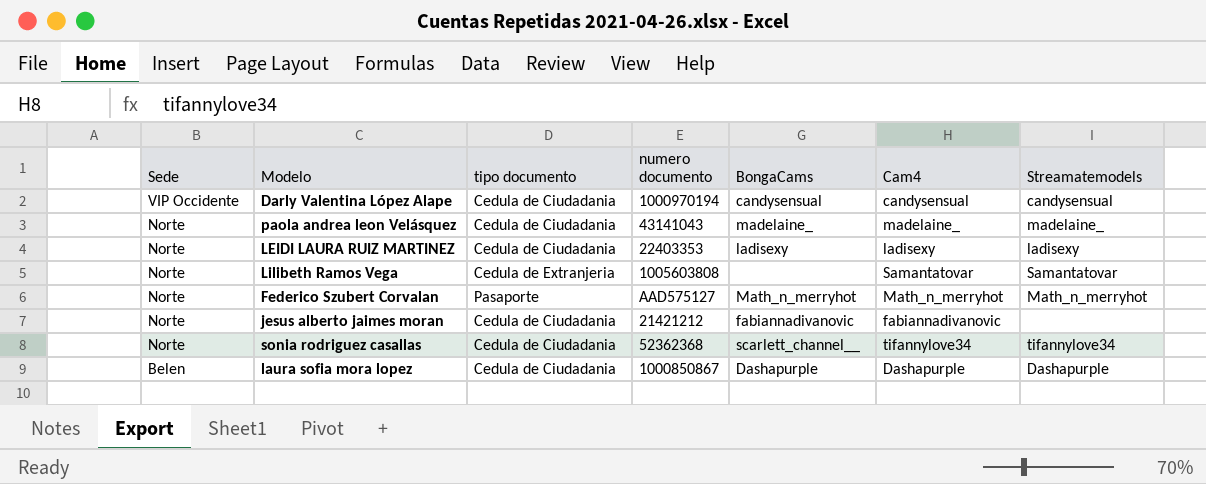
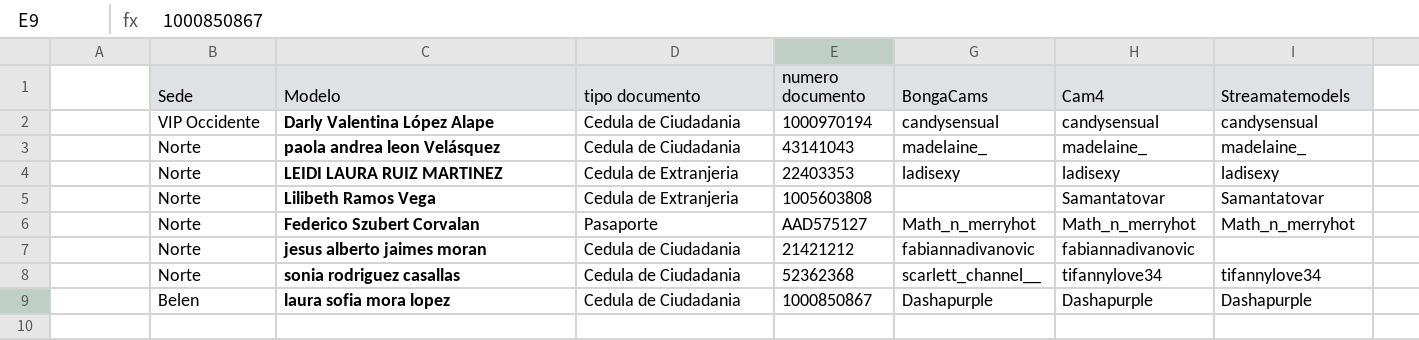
LEIDI LAURA RUIZ MARTINEZ | tipo documento: Cedula de Ciudadania -> Cedula de Extranjeria

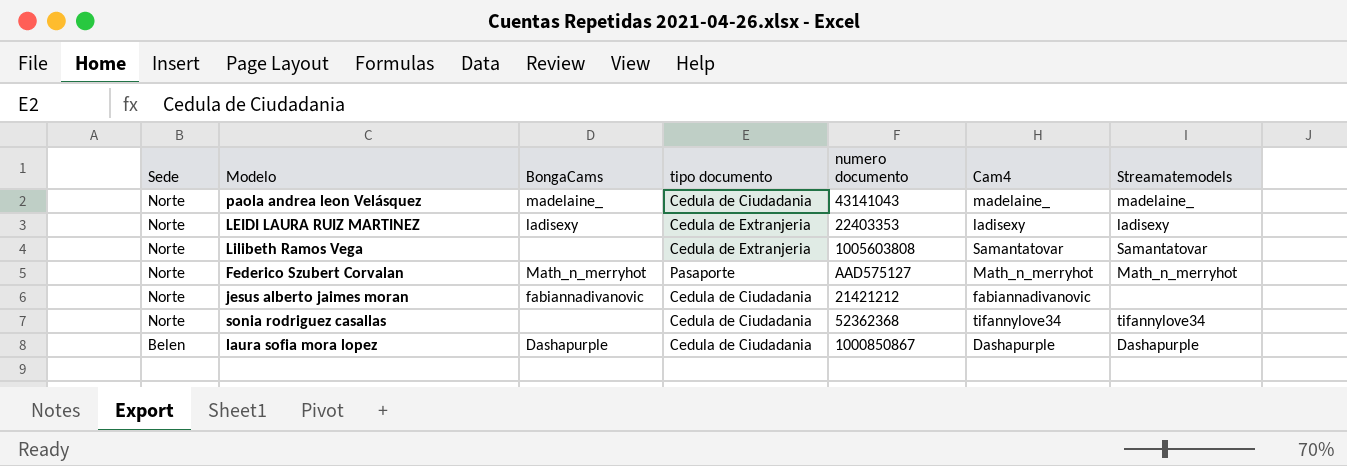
column BongaCams | position: 5 -> 3
row Darly Valentina López Alape: VIP Occidente | Cedula de Ciudadania | 1000970194 | candysensual | candysensual | candysensual -> none
sonia rodriguez casallas | BongaCams: scarlett_channel__ -> none

